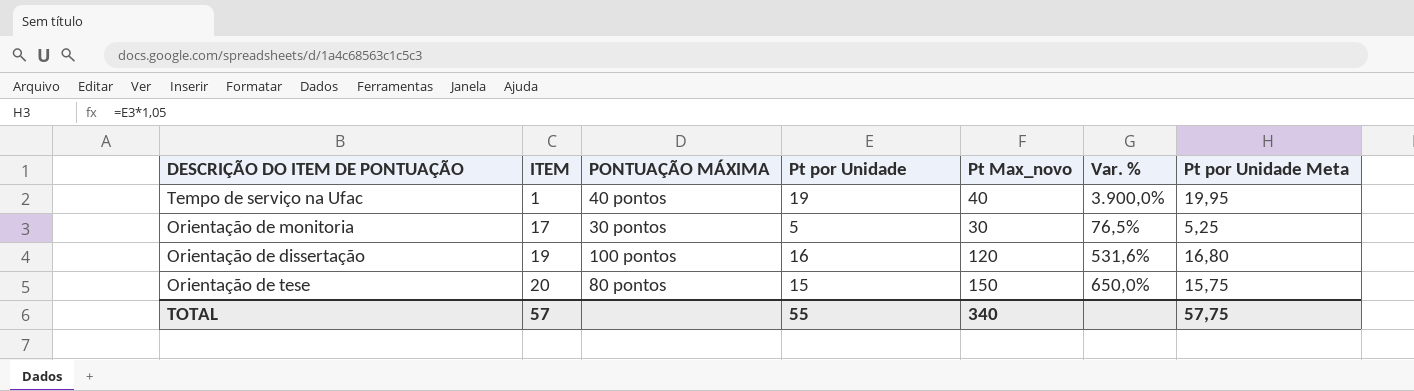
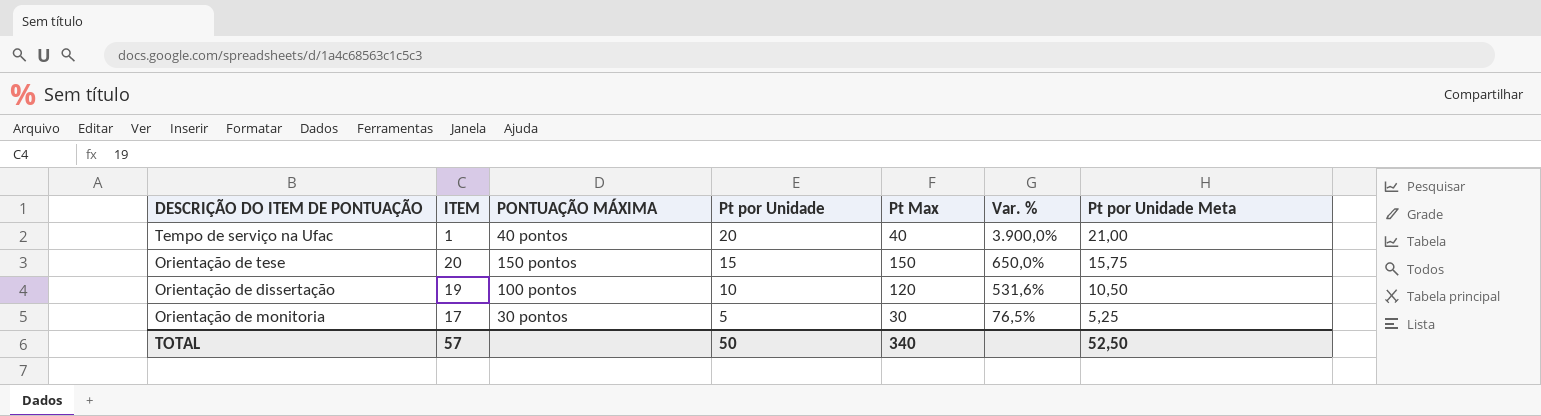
row order: ITEM ascending -> Pt por Unidade descending
column name: Pt Max_novo -> Pt Max
Tempo de serviço na Ufac | Pt por Unidade: 19 -> 20
Tempo de serviço na Ufac | Pt por Unidade Meta: 19,95 -> 21,00
Orientação de tese | PONTUAÇÃO MÁXIMA: 80 pontos -> 150 pontos
Orientação de dissertação | Pt por Unidade: 16 -> 10
Orientação de dissertação | Pt por Unidade Meta: 16,80 -> 10,50
TOTAL | Pt por Unidade: 55 -> 50
TOTAL | Pt por Unidade Meta: 57,75 -> 52,50

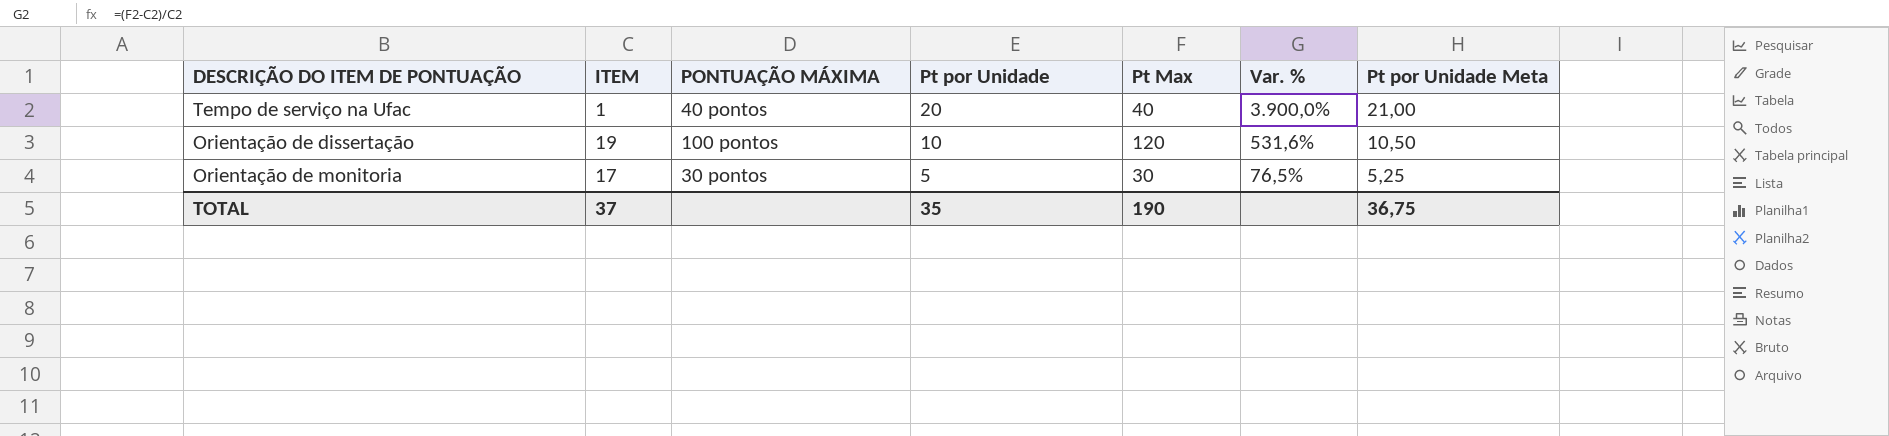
row Orientação de tese: 20 | 150 pontos | 15 | 150 | 650,0% | 15,75 -> none
TOTAL | ITEM: 57 -> 37
TOTAL | Pt por Unidade: 50 -> 35
TOTAL | Pt Max: 340 -> 190
TOTAL | Pt por Unidade Meta: 52,50 -> 36,75

